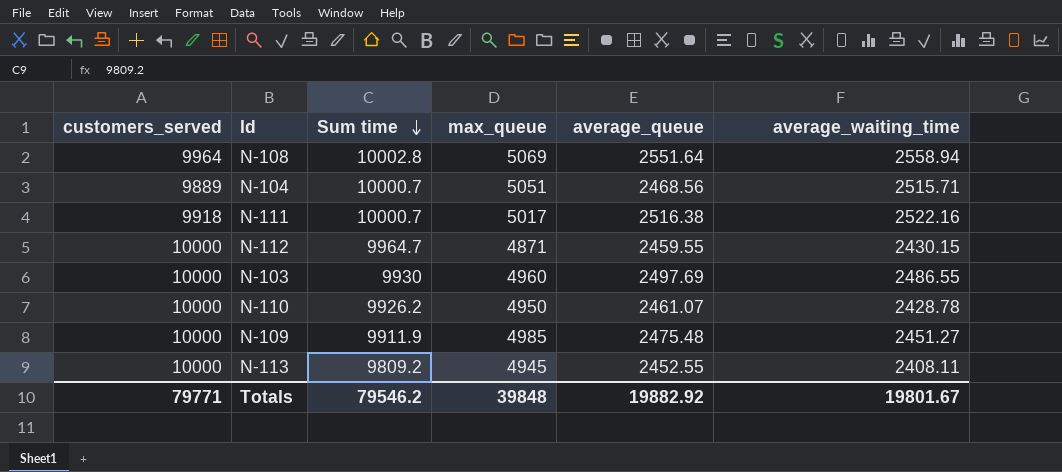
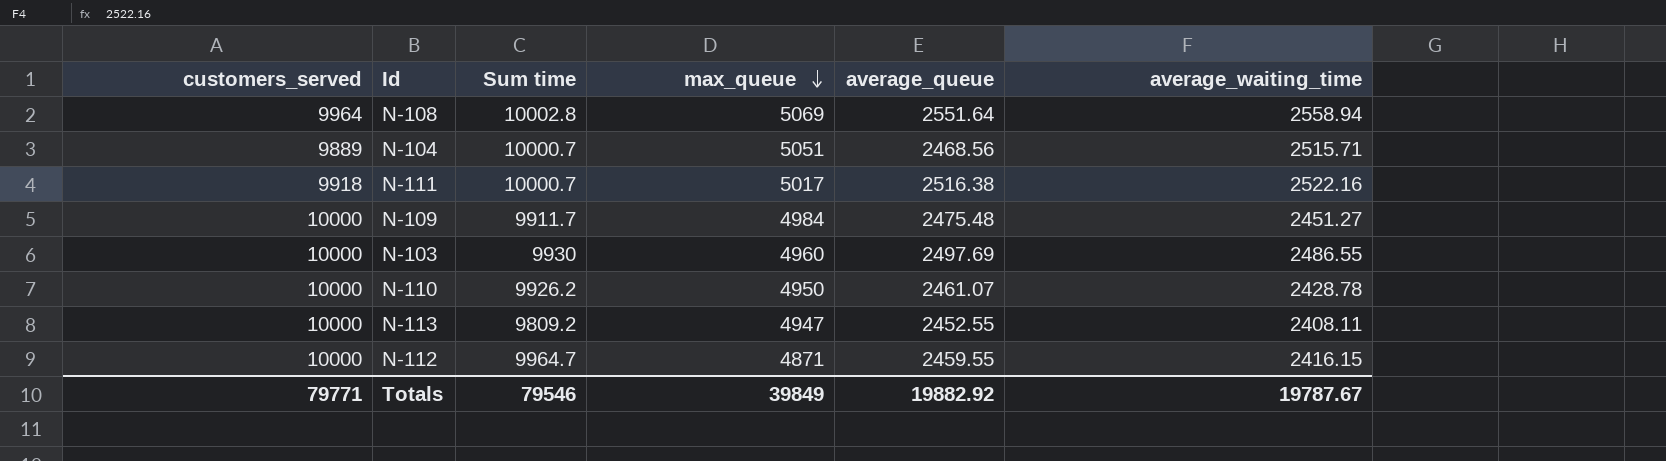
row order: Sum time descending -> max_queue descending
N-109 | Sum time: 9911.9 -> 9911.7
N-109 | max_queue: 4985 -> 4984
N-113 | max_queue: 4945 -> 4947
N-112 | average_waiting_time: 2430.15 -> 2416.15
Totals | Sum time: 79546.2 -> 79546
Totals | max_queue: 39848 -> 39849
Totals | average_waiting_time: 19801.67 -> 19787.67

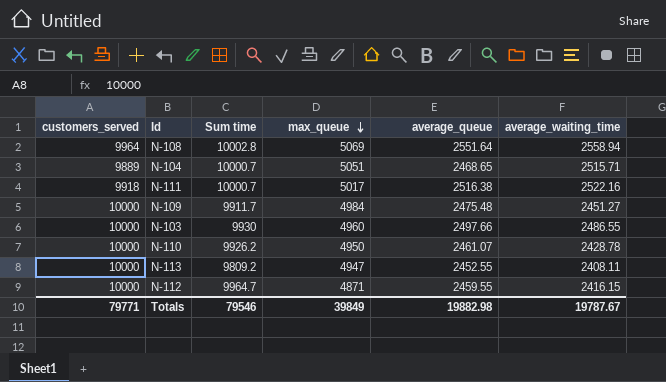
N-104 | average_queue: 2468.56 -> 2468.65
N-103 | average_queue: 2497.69 -> 2497.66
Totals | average_queue: 19882.92 -> 19882.98

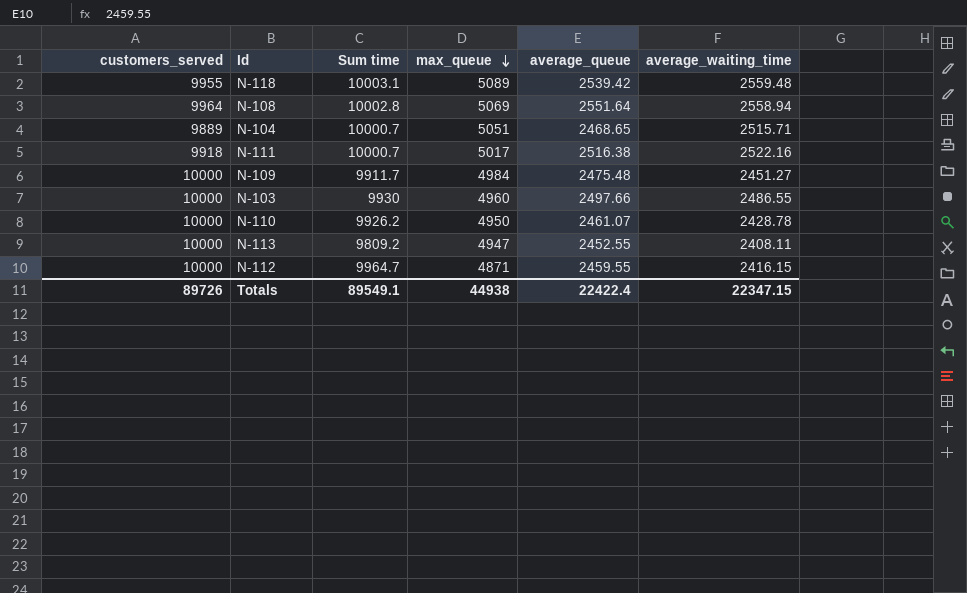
row N-118: none -> 9955 | 10003.1 | 5089 | 2539.42 | 2559.48
Totals | customers_served: 79771 -> 89726
Totals | Sum time: 79546 -> 89549.1
Totals | max_queue: 39849 -> 44938
Totals | average_queue: 19882.98 -> 22422.4
Totals | average_waiting_time: 19787.67 -> 22347.15

